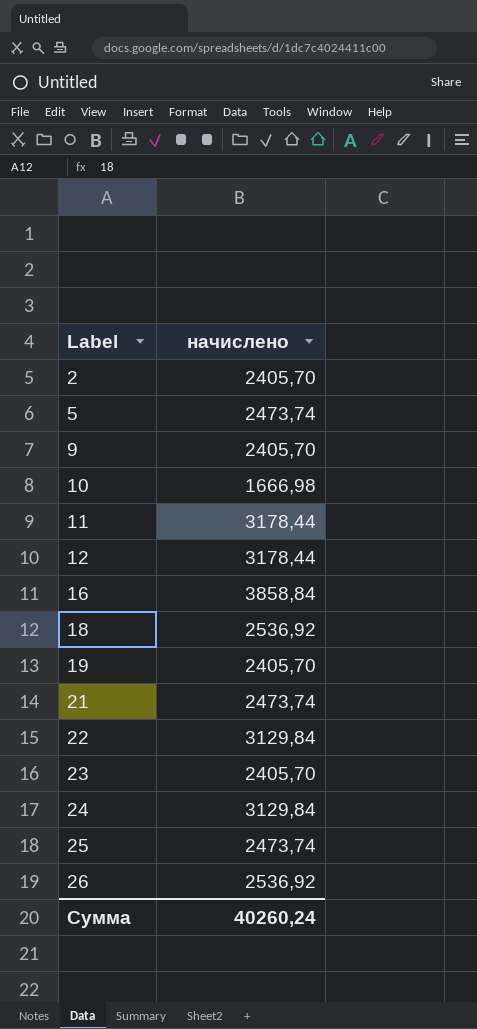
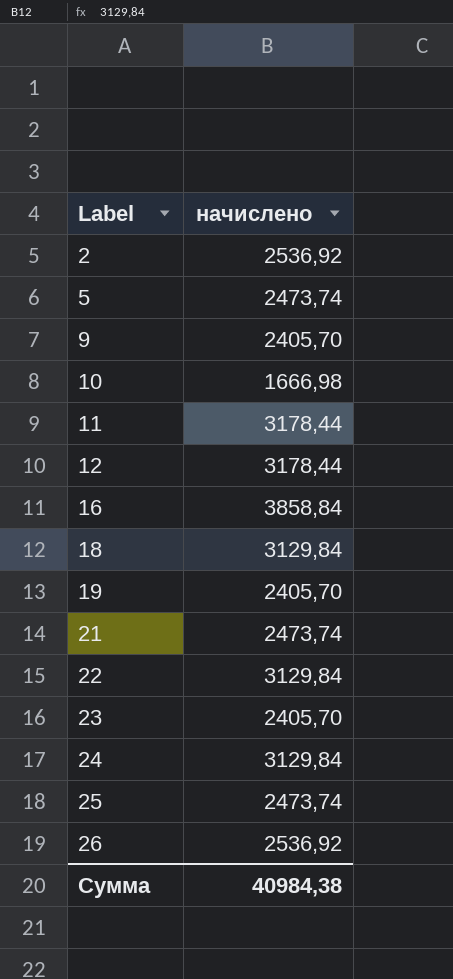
2 | начислено: 2405,70 -> 2536,92
18 | начислено: 2536,92 -> 3129,84
Сумма | начислено: 40260,24 -> 40984,38

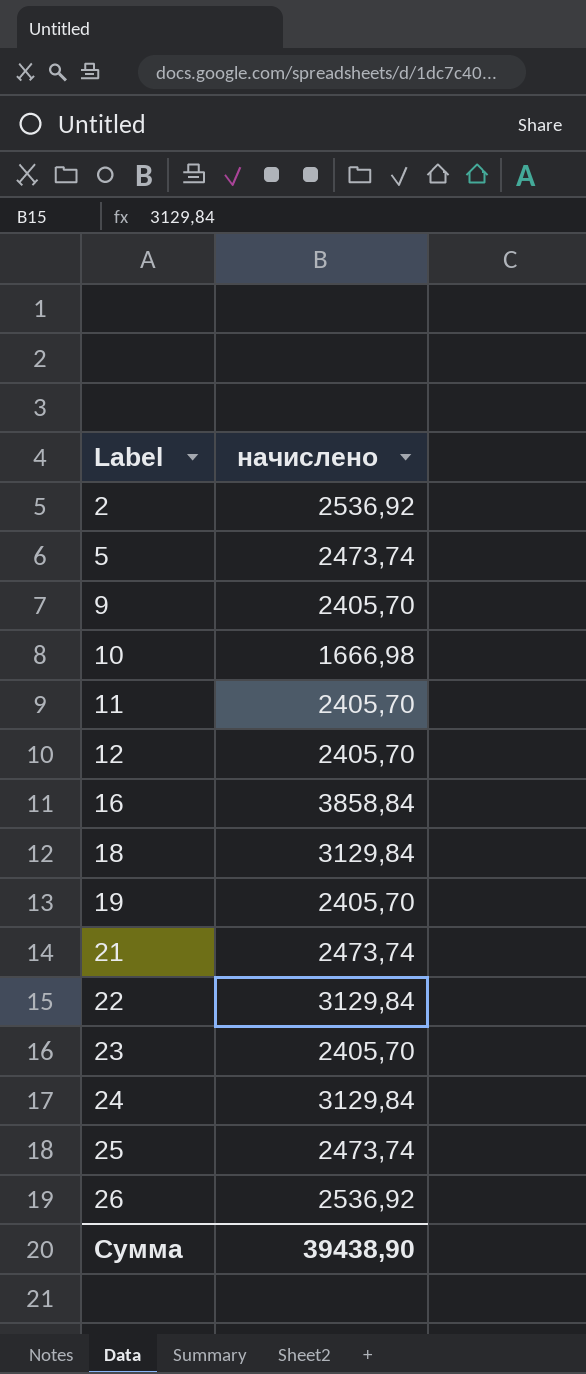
11 | начислено: 3178,44 -> 2405,70
12 | начислено: 3178,44 -> 2405,70
Сумма | начислено: 40984,38 -> 39438,90

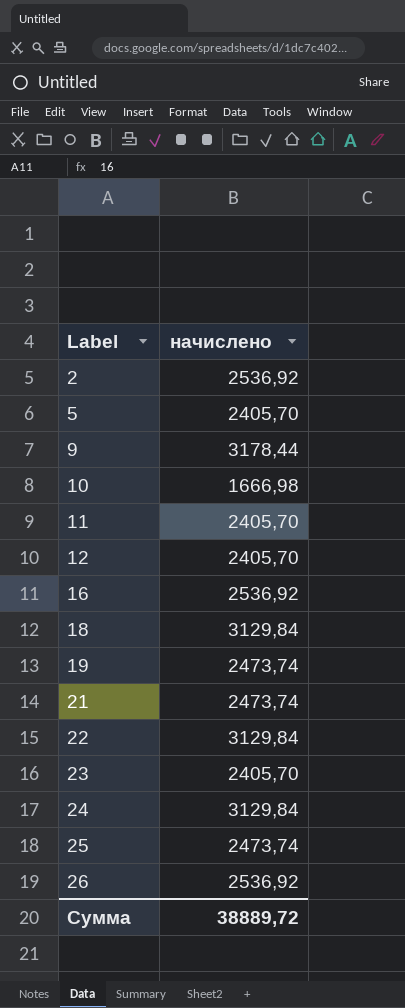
5 | начислено: 2473,74 -> 2405,70
9 | начислено: 2405,70 -> 3178,44
16 | начислено: 3858,84 -> 2536,92
19 | начислено: 2405,70 -> 2473,74
Сумма | начислено: 39438,90 -> 38889,72

